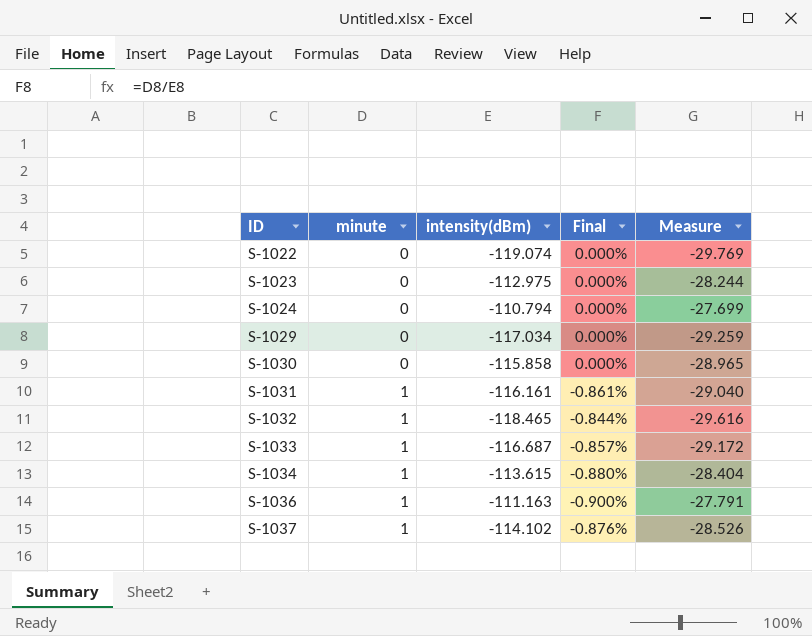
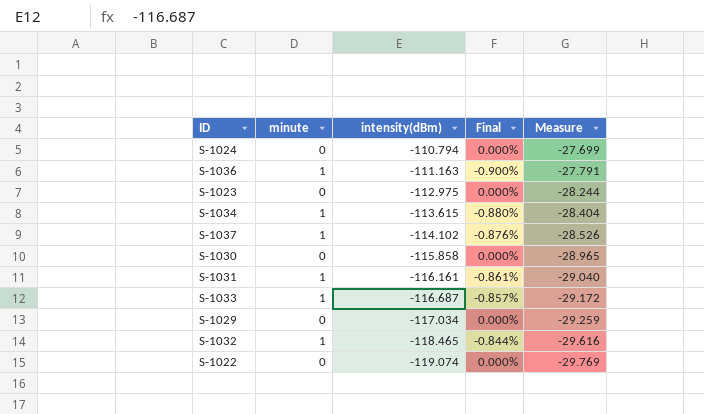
row order: ID ascending -> intensity(dBm) descending

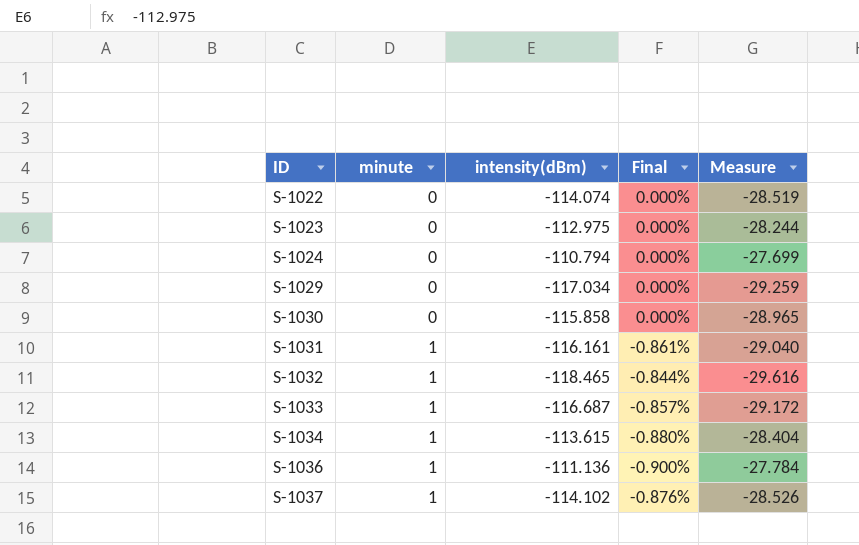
row order: intensity(dBm) descending -> ID ascending
S-1022 | intensity(dBm): -119.074 -> -114.074
S-1022 | Measure: -29.769 -> -28.519
S-1036 | intensity(dBm): -111.163 -> -111.136
S-1036 | Measure: -27.791 -> -27.784

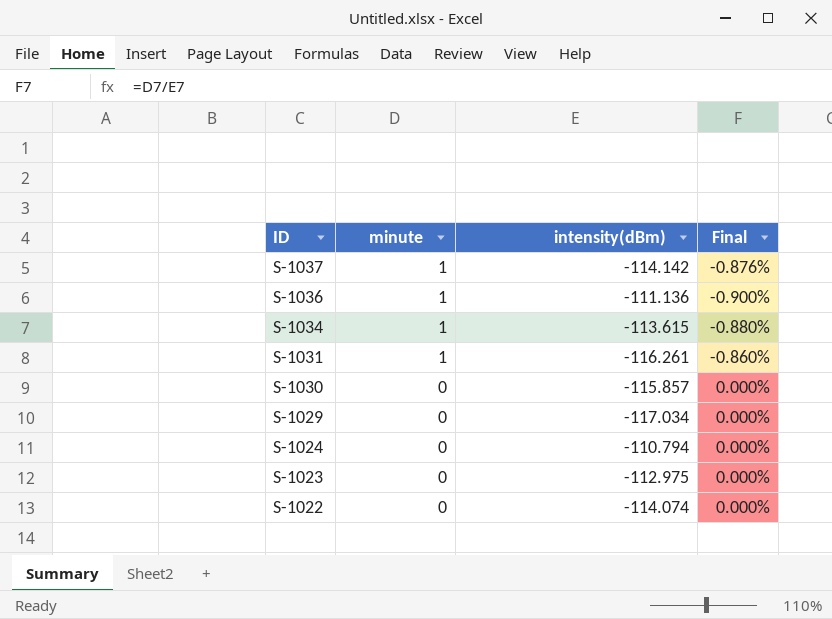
row order: ID ascending -> ID descending
column Measure | formula: [intensity(dBm)] * 0.25 -> none
row S-1032: 1 | -118.465 | -0.844% | -29.616 -> none
row S-1033: 1 | -116.687 | -0.857% | -29.172 -> none
S-1037 | intensity(dBm): -114.102 -> -114.142
S-1031 | intensity(dBm): -116.161 -> -116.261
S-1031 | Final: -0.861% -> -0.860%
S-1030 | intensity(dBm): -115.858 -> -115.857

